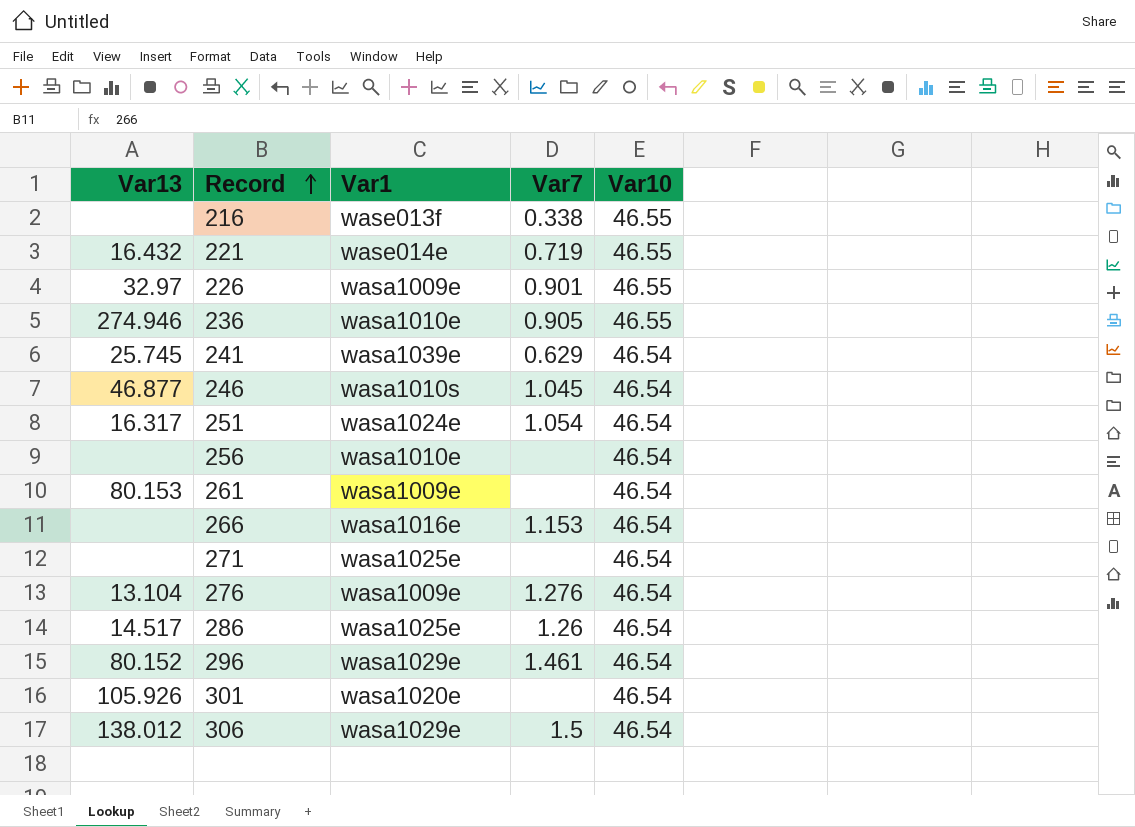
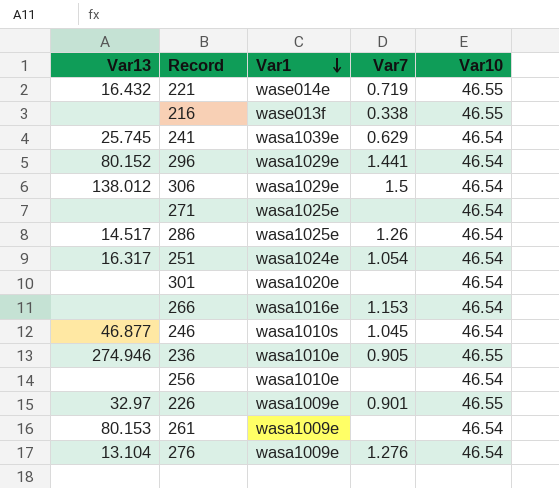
row order: Record ascending -> Var1 descending
296 | Var7: 1.461 -> 1.441
301 | Var13: 105.926 -> none

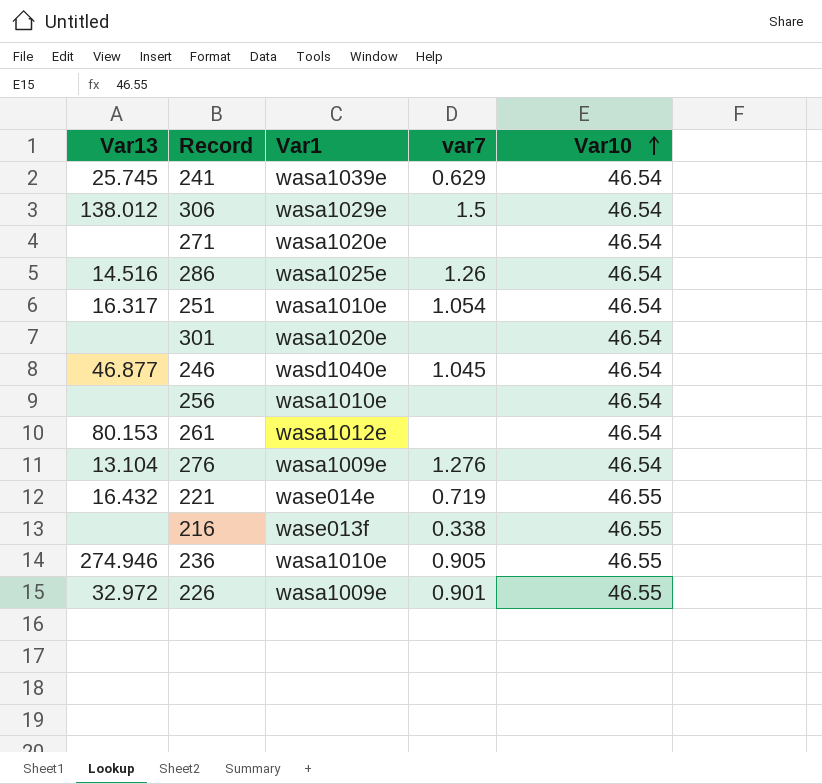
row order: Var1 descending -> Var10 ascending
column name: Var7 -> var7
row 296: 80.152 | wasa1029e | 1.441 | 46.54 -> none
row 266: none | wasa1016e | 1.153 | 46.54 -> none
271 | Var1: wasa1025e -> wasa1020e
286 | Var13: 14.517 -> 14.516
251 | Var1: wasa1024e -> wasa1010e
246 | Var1: wasa1010s -> wasd1040e
261 | Var1: wasa1009e -> wasa1012e
226 | Var13: 32.97 -> 32.972

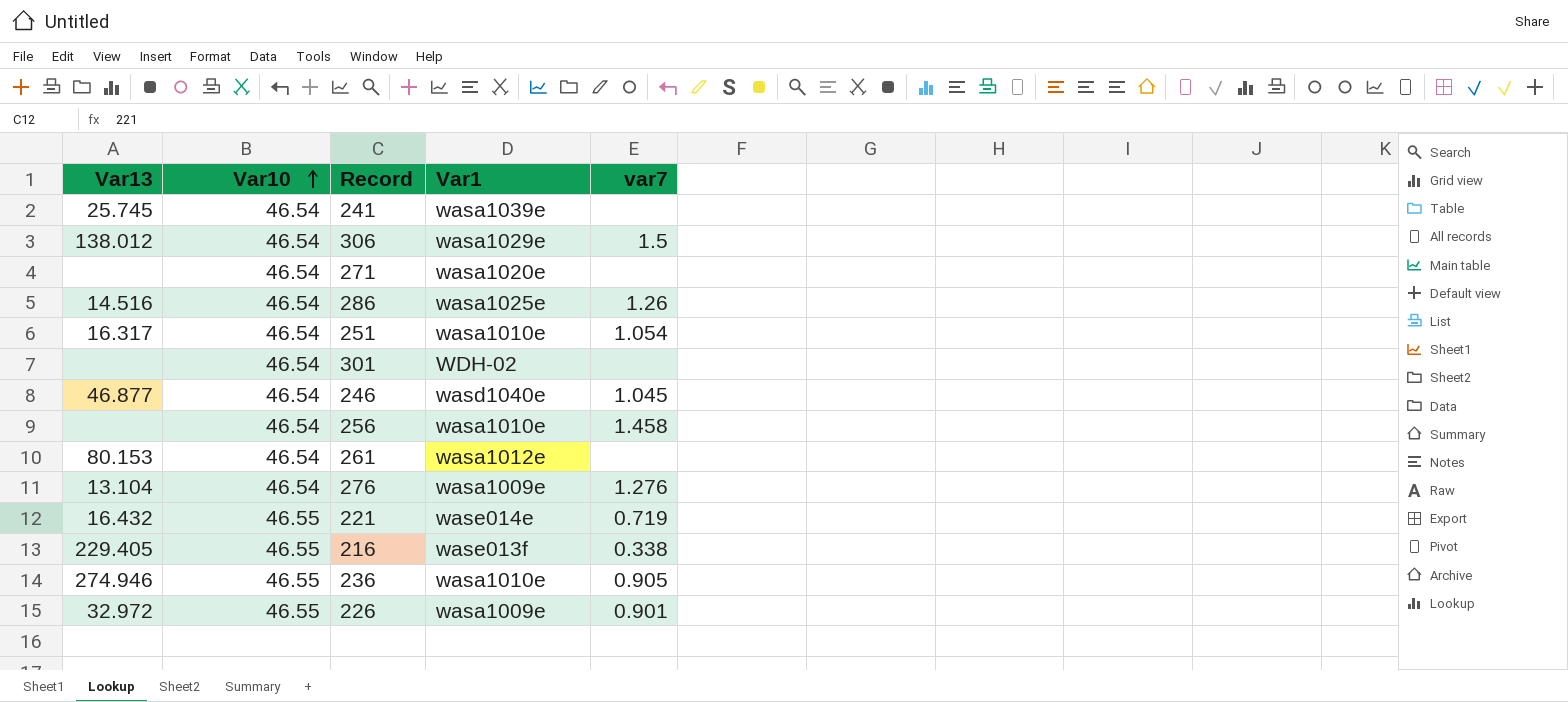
column Var10 | position: 5 -> 2
241 | var7: 0.629 -> none
301 | Var1: wasa1020e -> WDH-02
256 | var7: none -> 1.458
216 | Var13: none -> 229.405

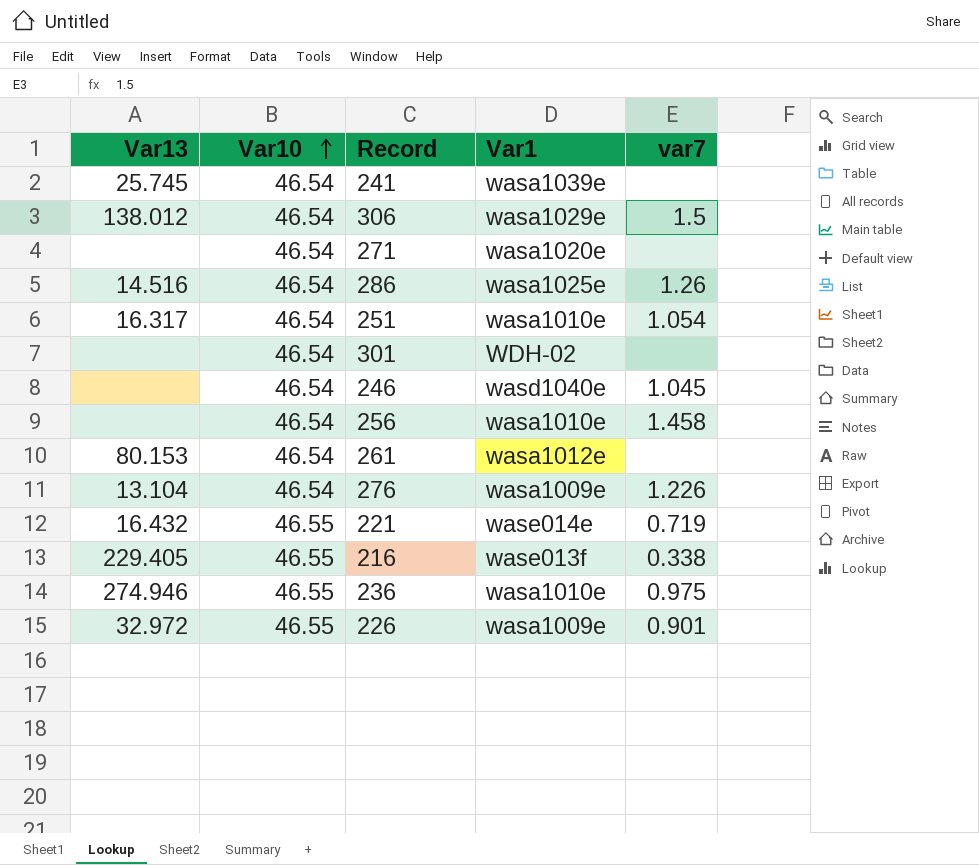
246 | Var13: 46.877 -> none
276 | var7: 1.276 -> 1.226
236 | var7: 0.905 -> 0.975

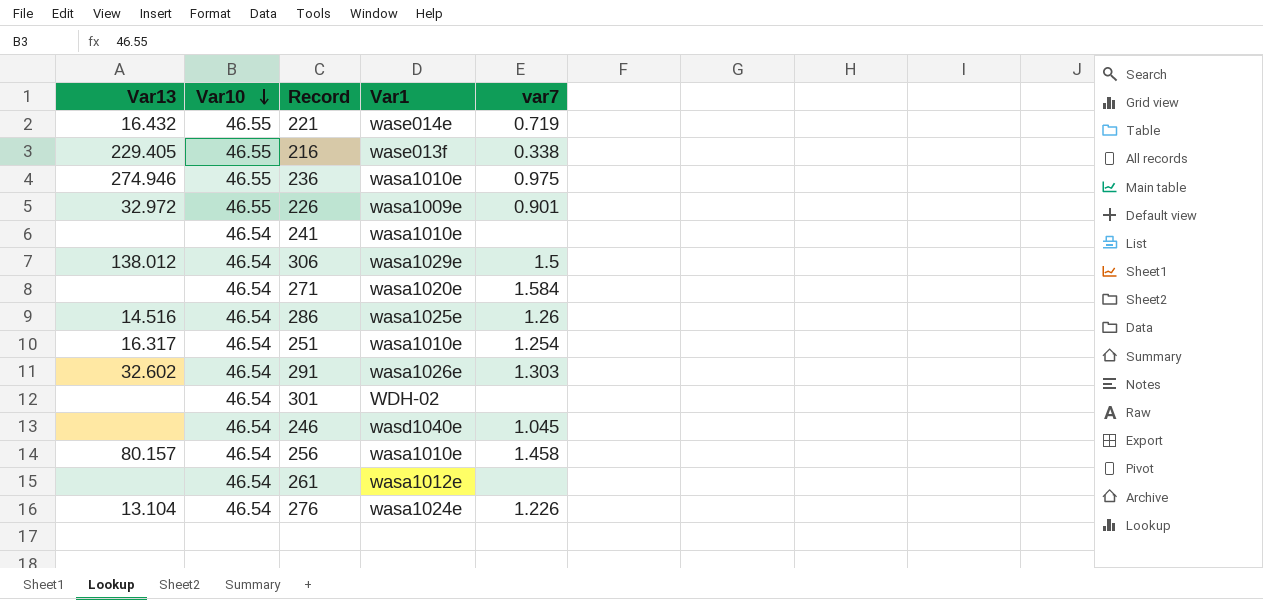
row order: Var10 ascending -> Var10 descending
241 | Var13: 25.745 -> none
241 | Var1: wasa1039e -> wasa1010e
271 | var7: none -> 1.584
251 | var7: 1.054 -> 1.254
row 291: none -> 32.602 | 46.54 | wasa1026e | 1.303
256 | Var13: none -> 80.157
261 | Var13: 80.153 -> none
276 | Var1: wasa1009e -> wasa1024e

